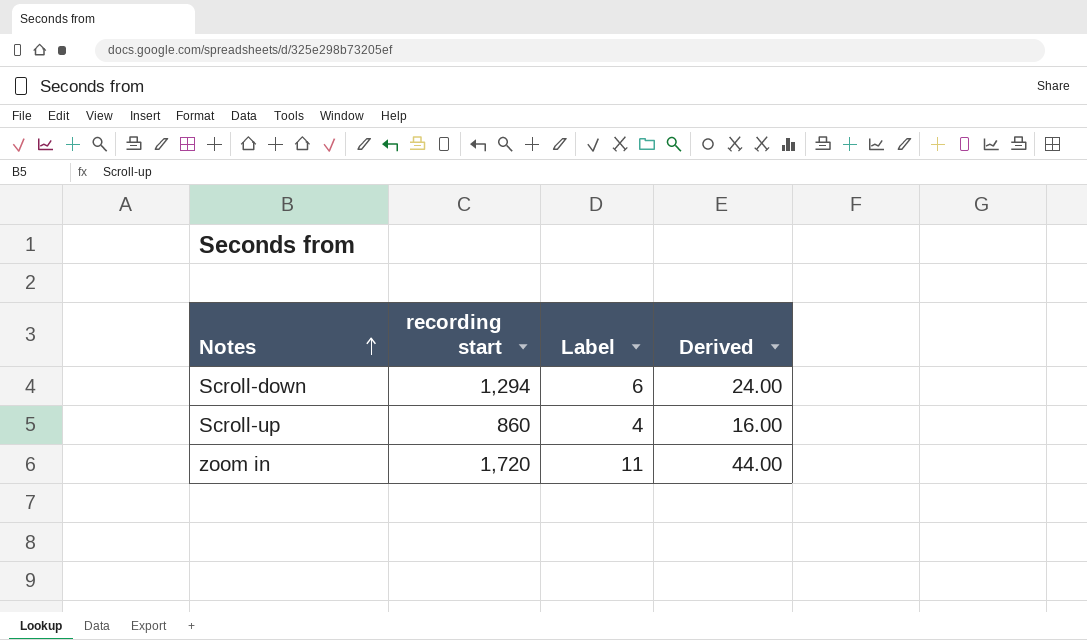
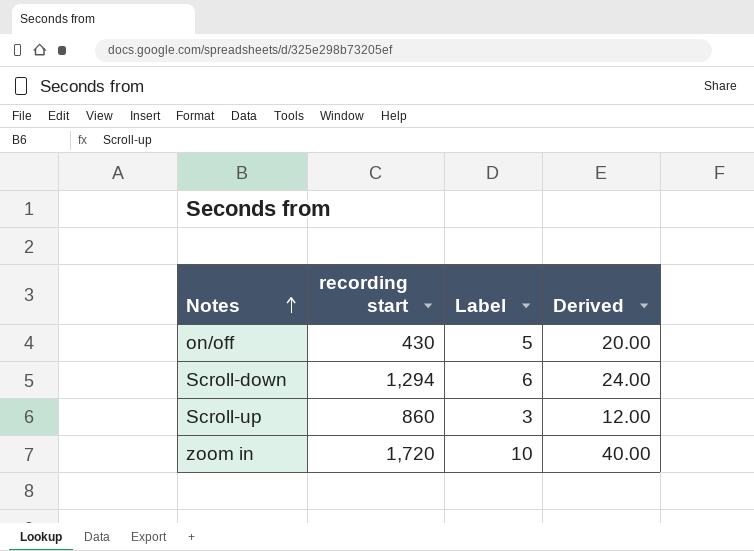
row on/off: none -> 430 | 5 | 20.00
Scroll-up | Label: 4 -> 3
Scroll-up | Derived: 16.00 -> 12.00
zoom in | Label: 11 -> 10
zoom in | Derived: 44.00 -> 40.00

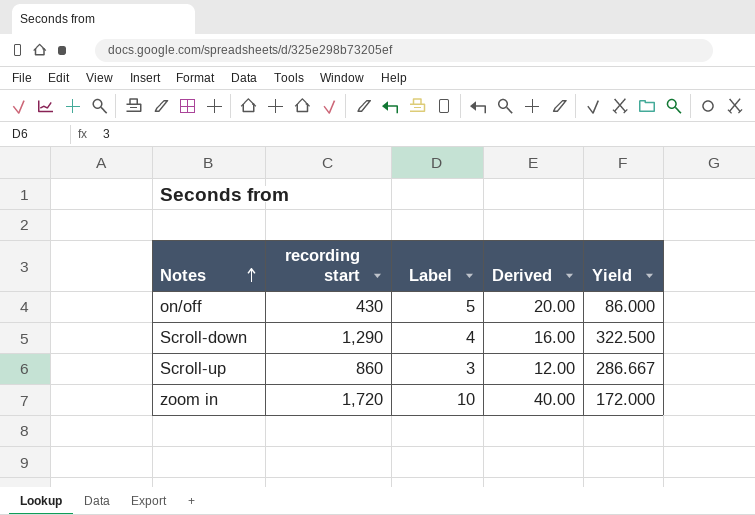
column Yield | formula: none -> [recording start] / [Label]
Scroll-down | recording start: 1,294 -> 1,290
Scroll-down | Label: 6 -> 4
Scroll-down | Derived: 24.00 -> 16.00

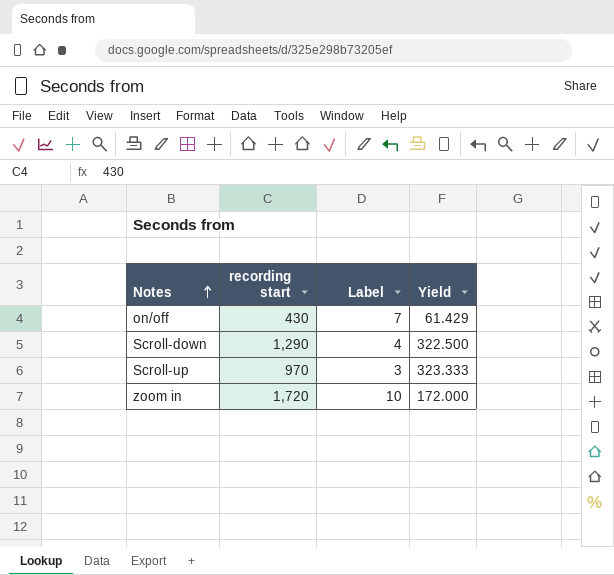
column Derived | formula: [Label] * 4 -> none
on/off | Label: 5 -> 7
on/off | Yield: 86.000 -> 61.429
Scroll-up | recording start: 860 -> 970
Scroll-up | Yield: 286.667 -> 323.333

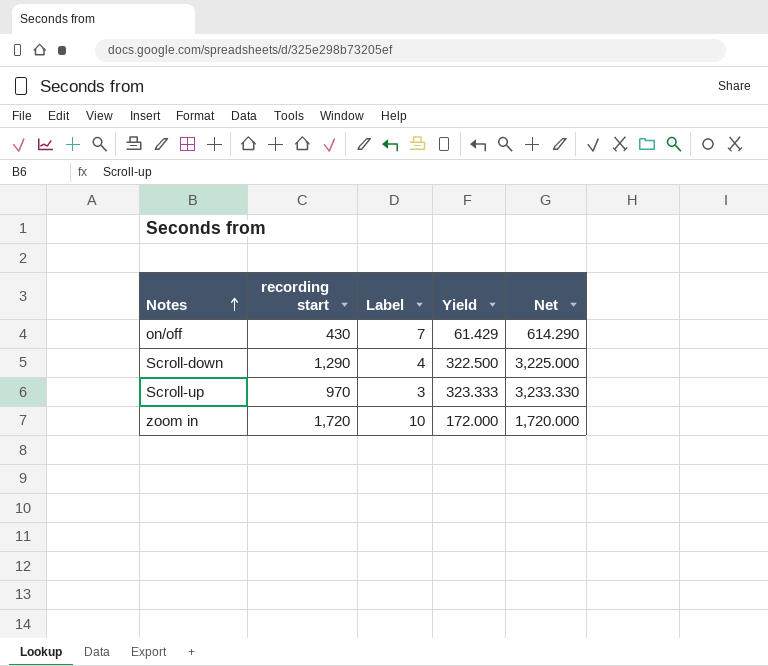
column Net | formula: none -> [Yield] * 10

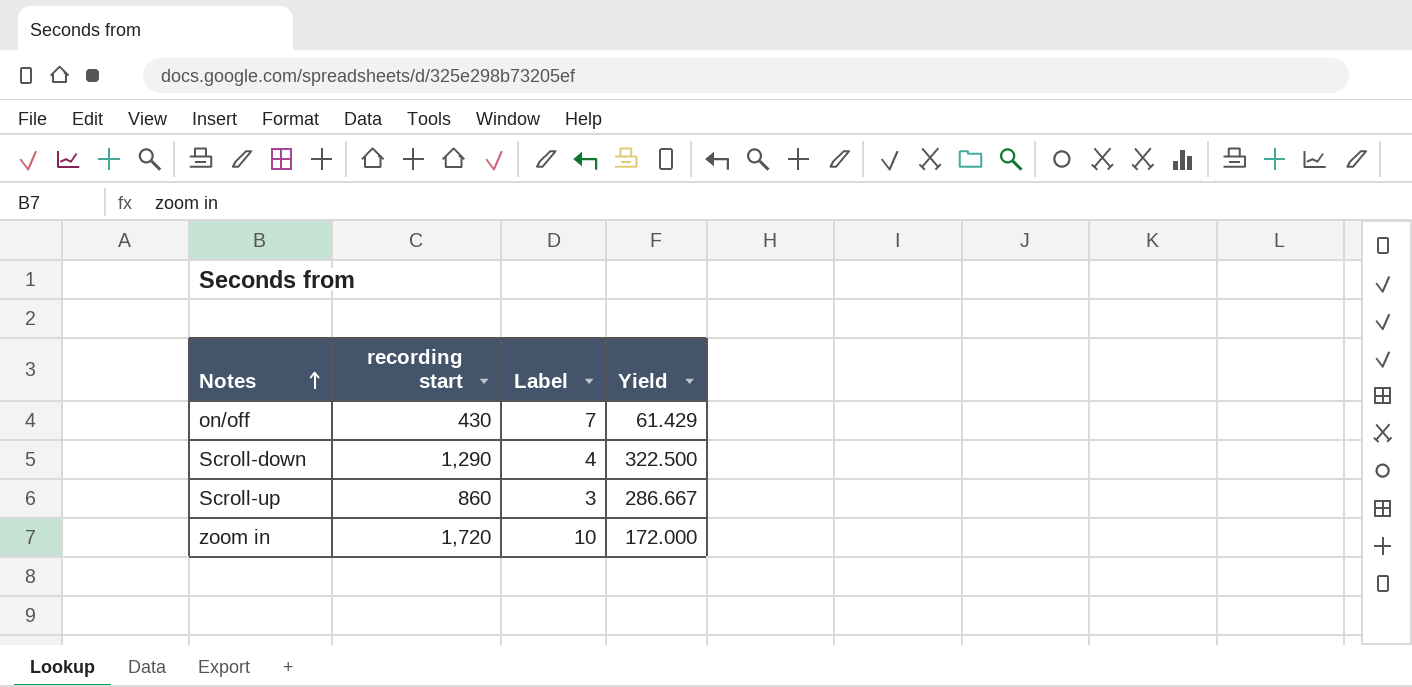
column Net | formula: [Yield] * 10 -> none
Scroll-up | recording start: 970 -> 860
Scroll-up | Yield: 323.333 -> 286.667

